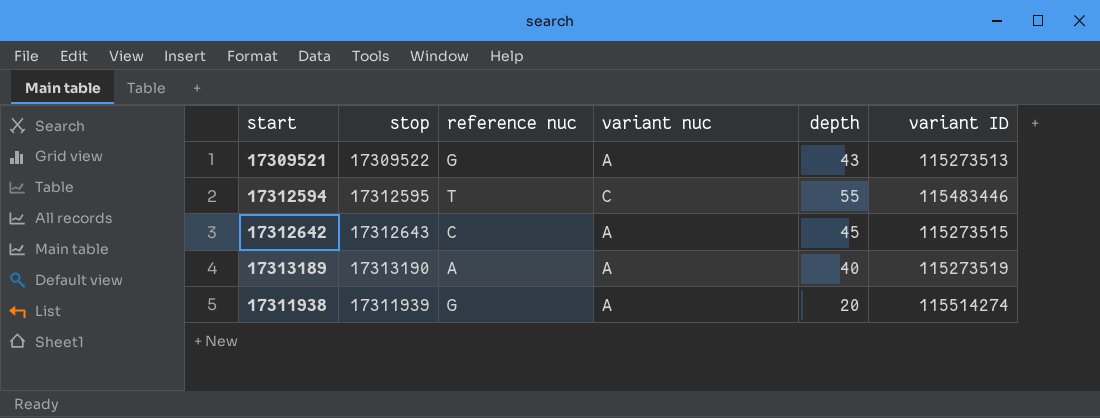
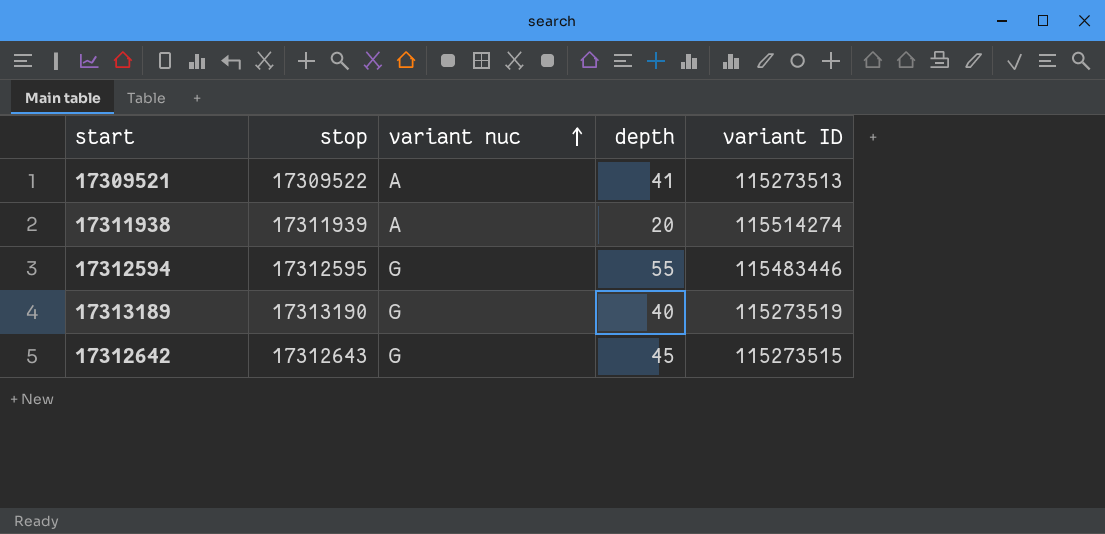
row order: none -> variant nuc ascending
column reference nuc | position: 3 -> none
17309521 | depth: 43 -> 41
17312594 | variant nuc: C -> G
17313189 | variant nuc: A -> G
17312642 | variant nuc: A -> G

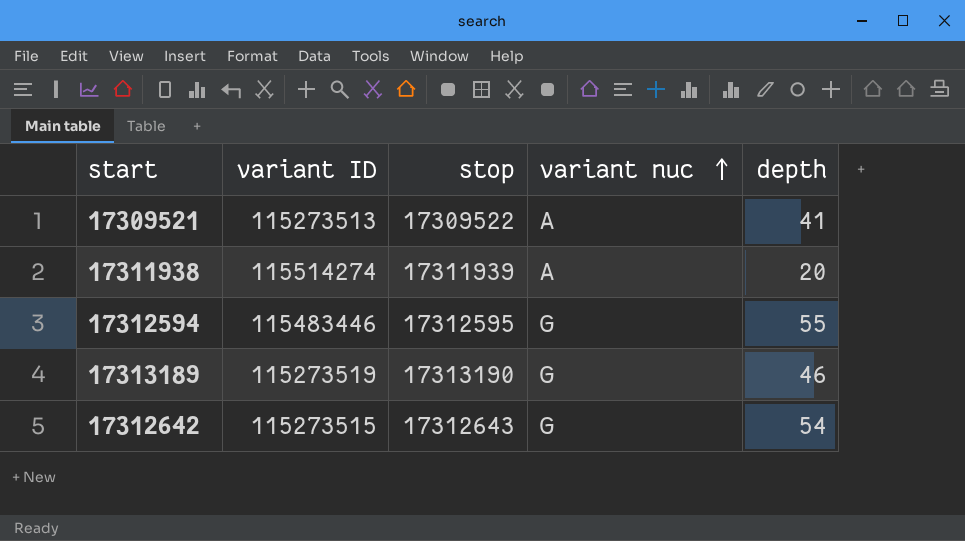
column variant ID | position: 5 -> 2
17313189 | depth: 40 -> 46
17312642 | depth: 45 -> 54

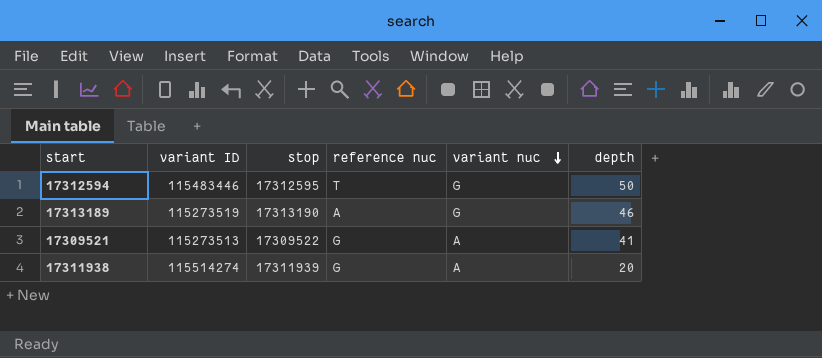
row order: variant nuc ascending -> variant nuc descending
column reference nuc | position: none -> 4
row 17312642: 115273515 | 17312643 | G | 54 -> none
17312594 | depth: 55 -> 50

